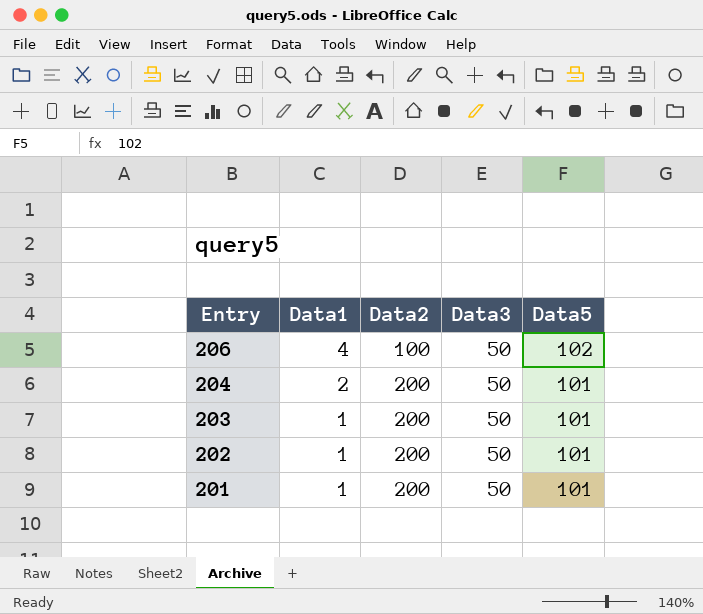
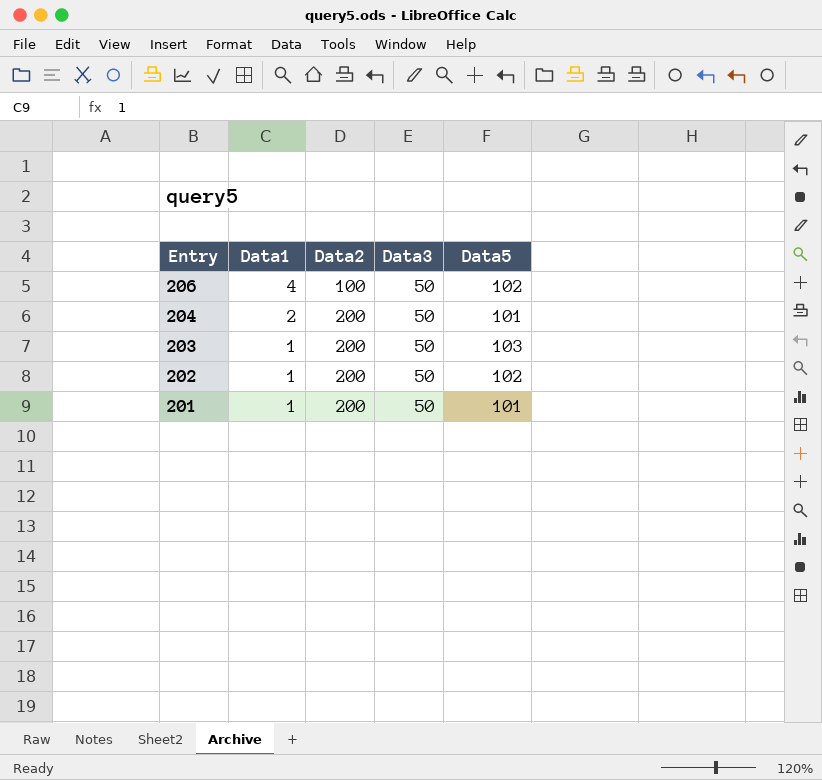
203 | Data5: 101 -> 103
202 | Data5: 101 -> 102

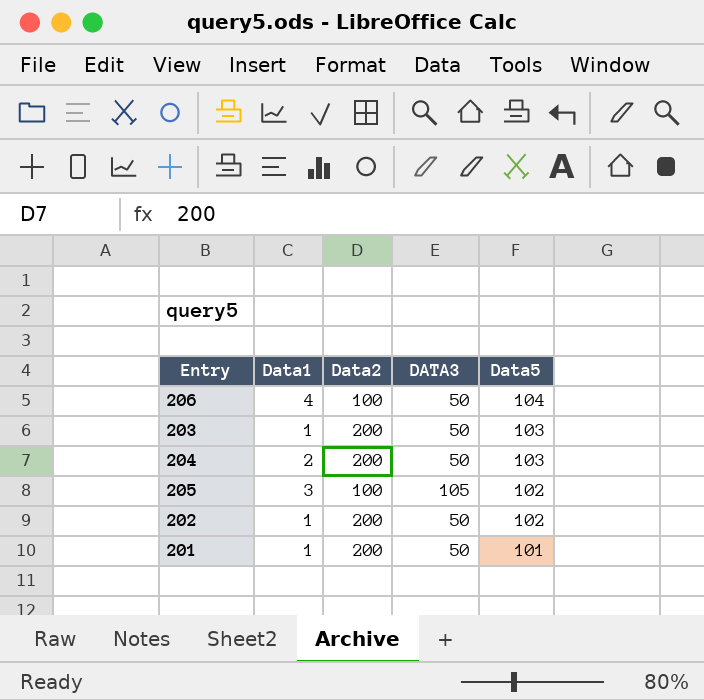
row order: Entry descending -> Data5 descending
column name: Data3 -> DATA3
206 | Data5: 102 -> 104
204 | Data5: 101 -> 103
row 205: none -> 3 | 100 | 105 | 102

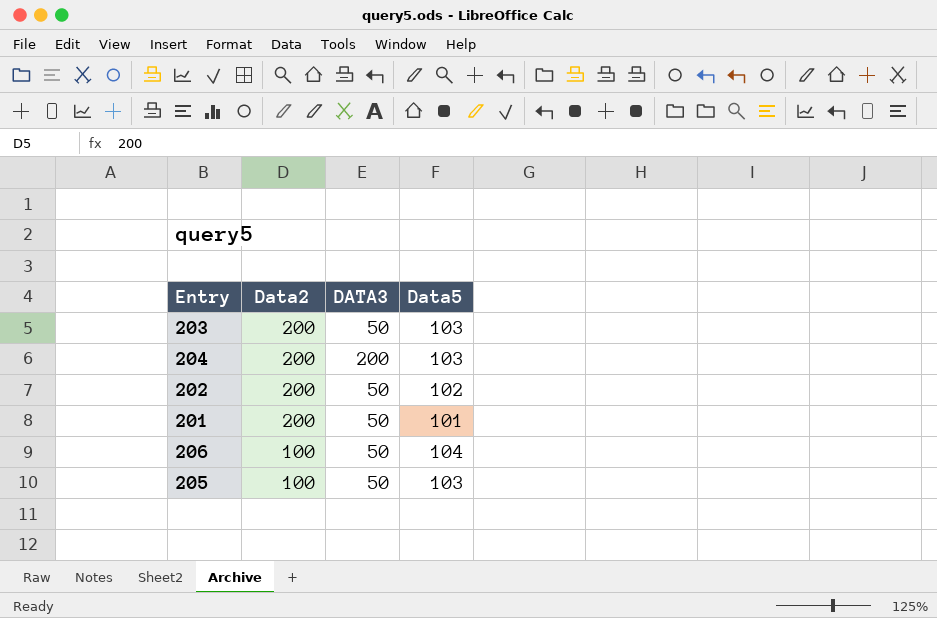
row order: Data5 descending -> Data2 descending
column Data1 | position: 2 -> none
204 | DATA3: 50 -> 200
205 | DATA3: 105 -> 50
205 | Data5: 102 -> 103

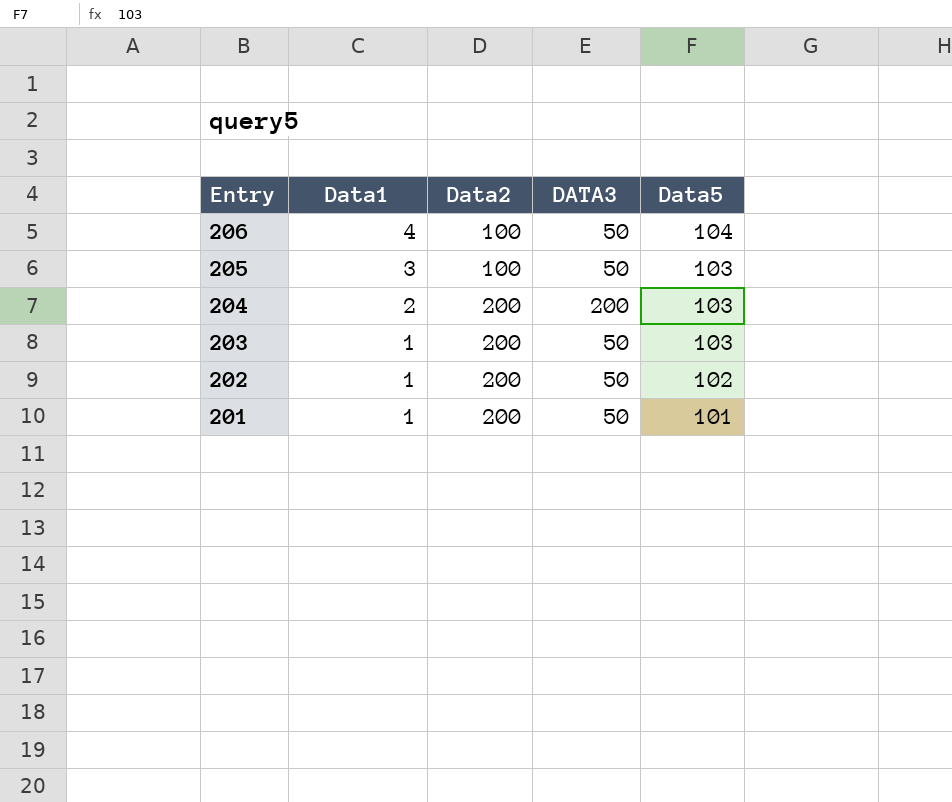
row order: Data2 descending -> Entry descending
column Data1 | position: none -> 2

